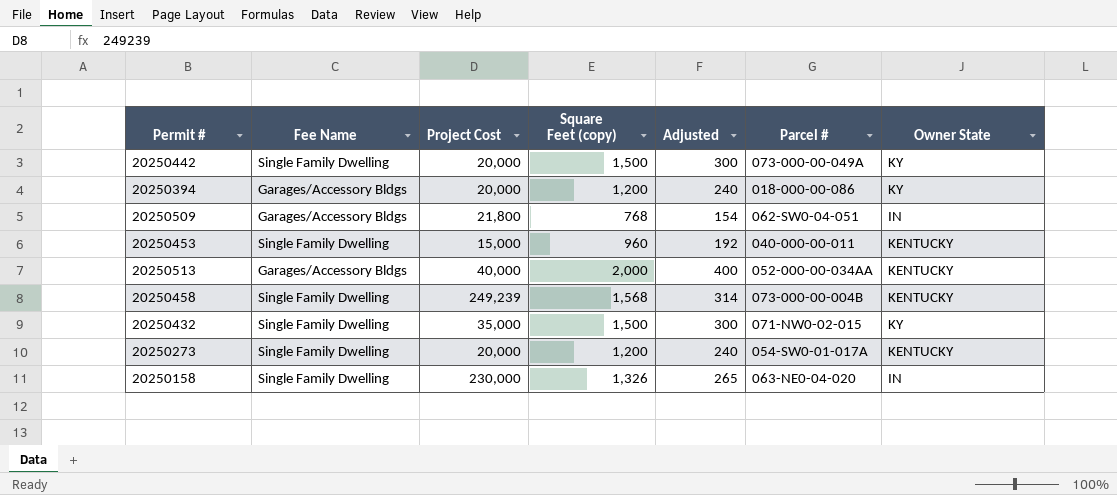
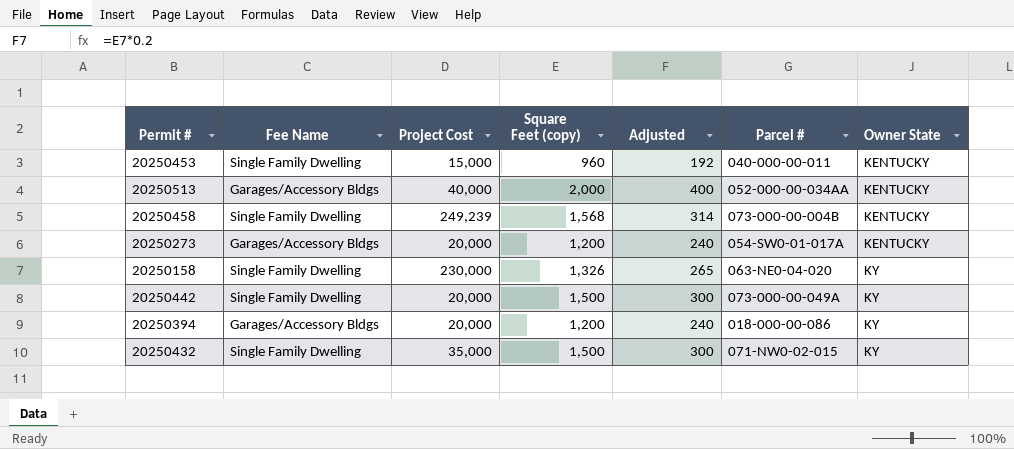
row order: none -> Owner State ascending
row 20250509: Garages/Accessory Bldgs | 21,800 | 768 | 154 | 062-SW0-04-051 | IN -> none
20250273 | Fee Name: Single Family Dwelling -> Garages/Accessory Bldgs
20250158 | Owner State: IN -> KY

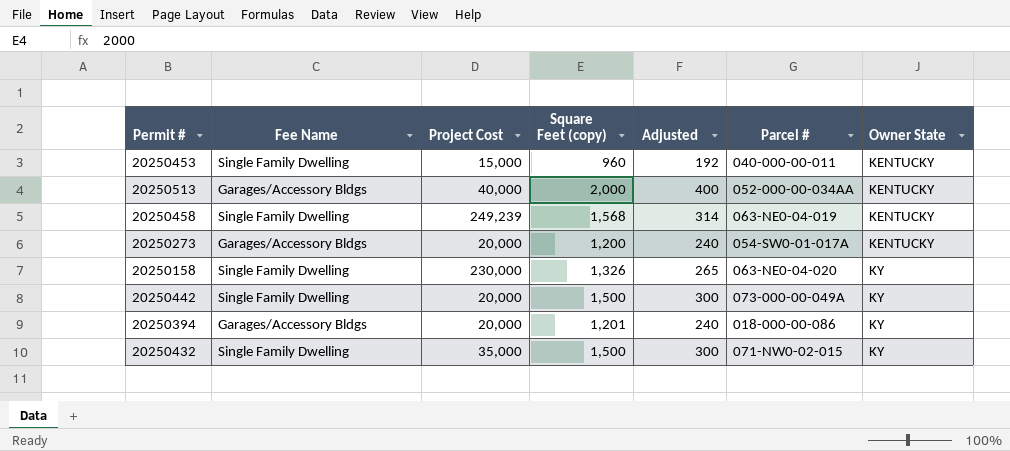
20250458 | Parcel #: 073-000-00-004B -> 063-NE0-04-019
20250394 | Square Feet (copy): 1,200 -> 1,201

